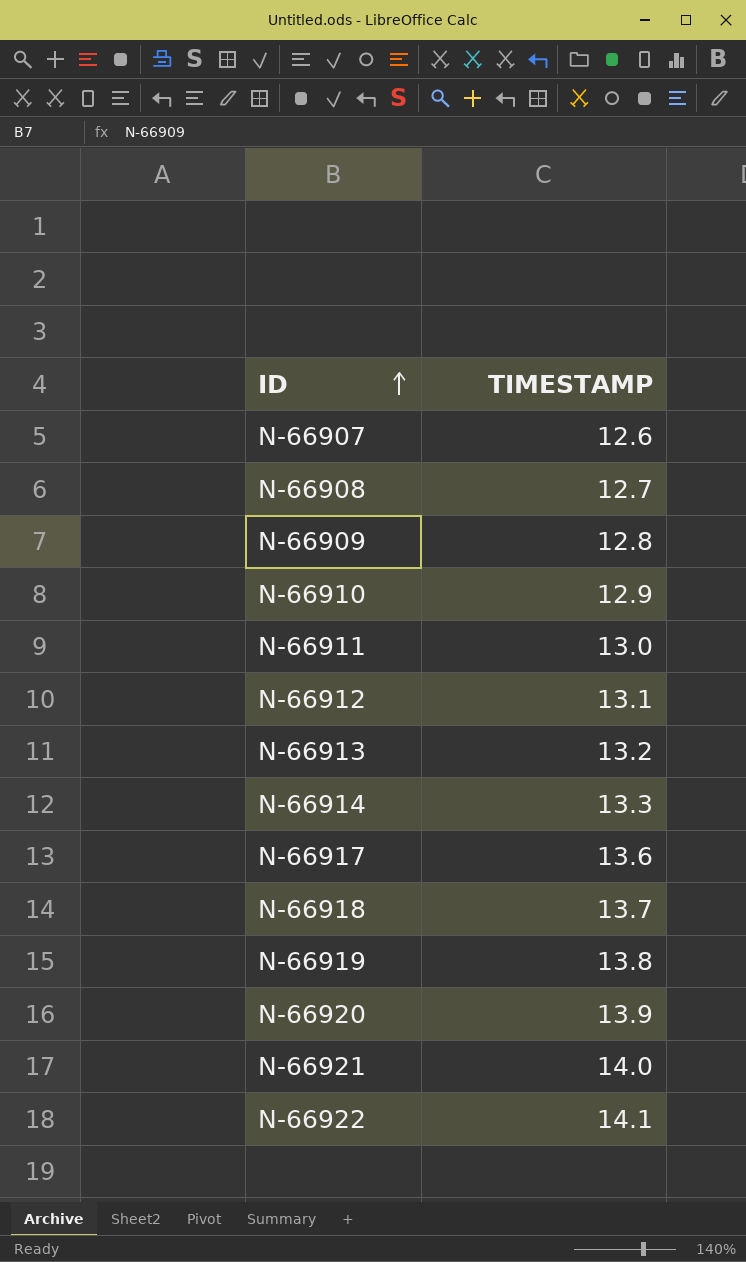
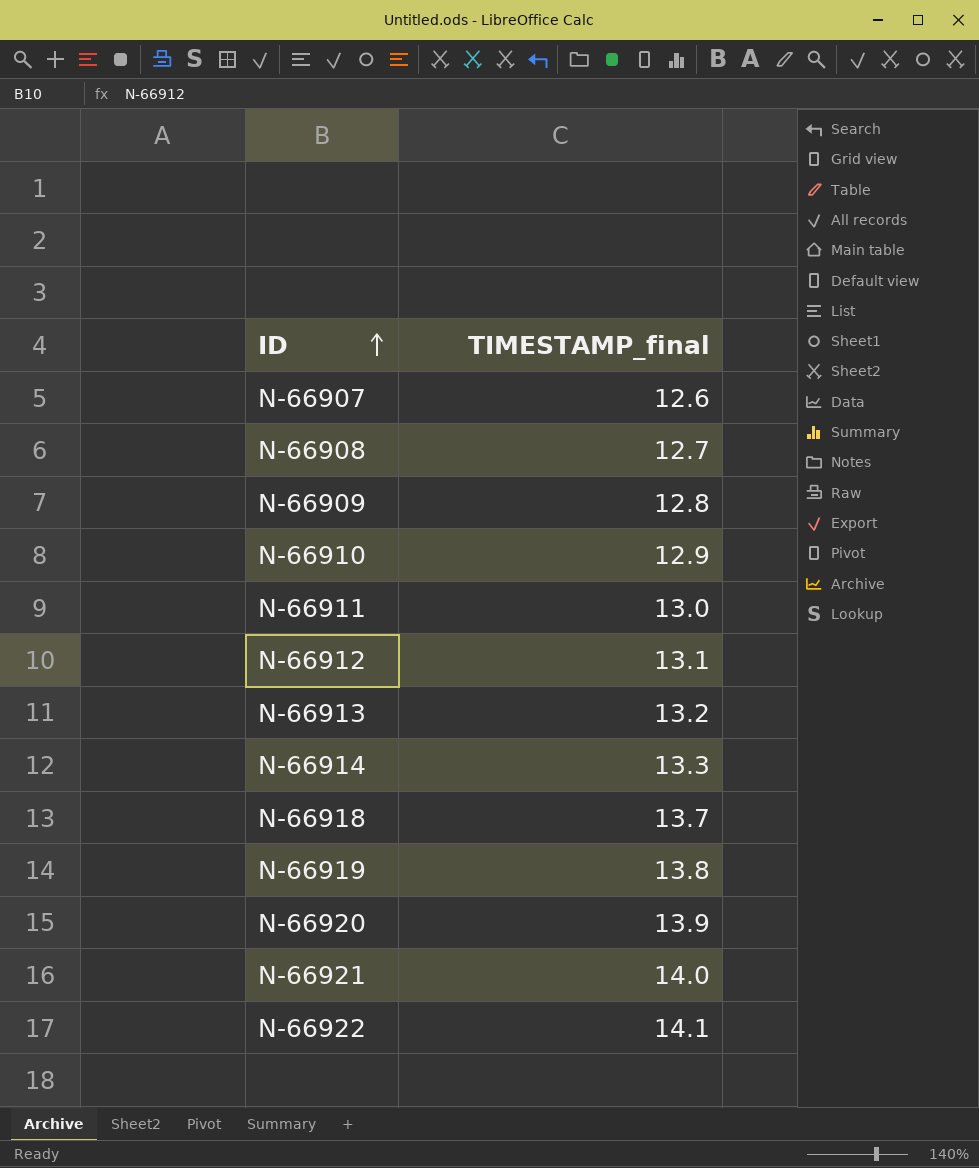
column name: TIMESTAMP -> TIMESTAMP_final
row N-66917: 13.6 -> none

